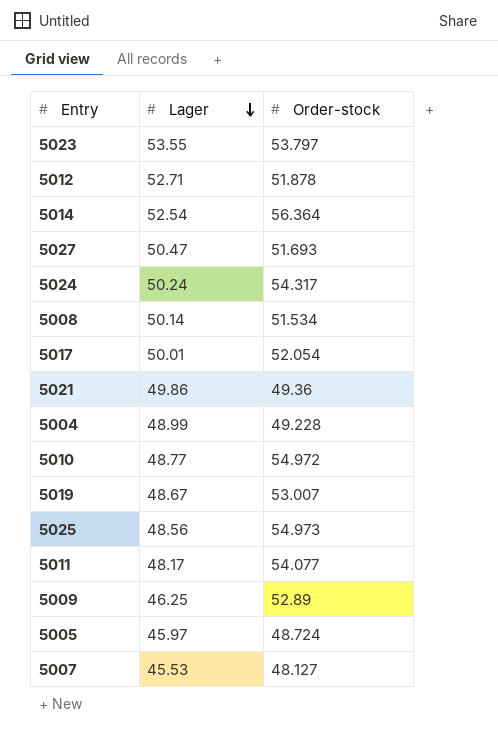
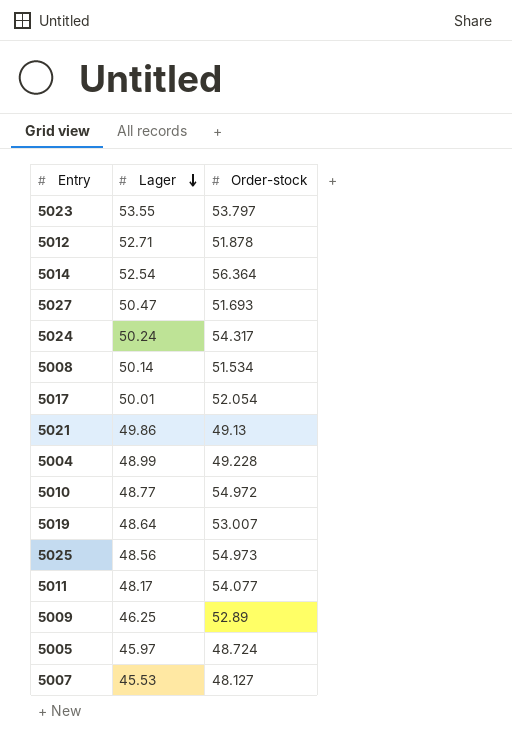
5021 | Order-stock: 49.36 -> 49.13
5019 | Lager: 48.67 -> 48.64

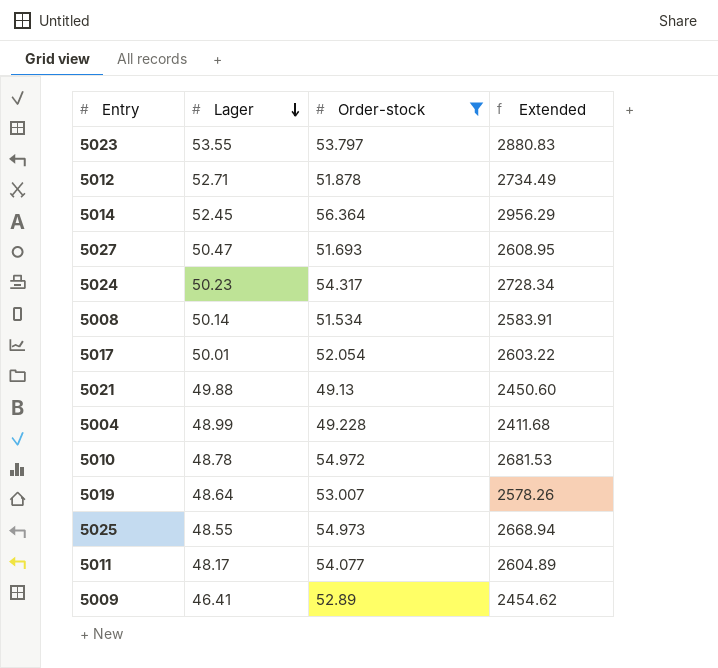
filter: none -> Order-stock >= 49.13
column Extended | formula: none -> [Lager] * [Order-stock]
5014 | Lager: 52.54 -> 52.45
5024 | Lager: 50.24 -> 50.23
5021 | Lager: 49.86 -> 49.88
5010 | Lager: 48.77 -> 48.78
5025 | Lager: 48.56 -> 48.55
5009 | Lager: 46.25 -> 46.41

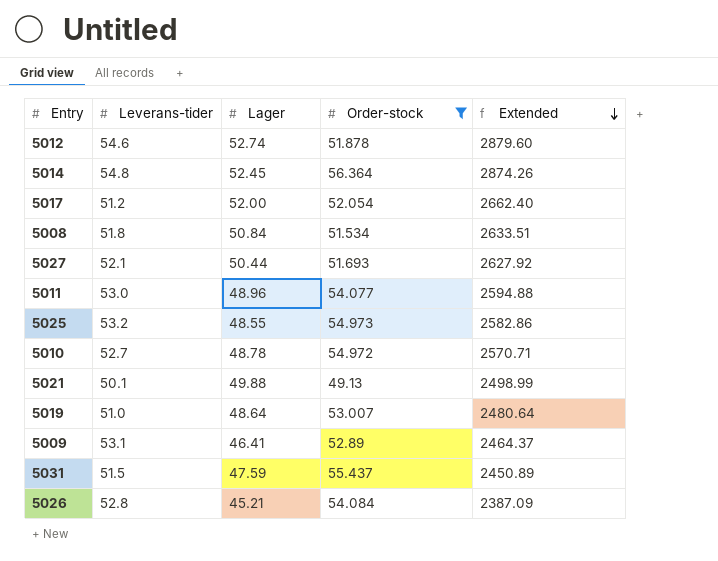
row order: Lager descending -> Extended descending
column Leverans-tider | position: none -> 2
column Extended | formula: [Lager] * [Order-stock] -> [Leverans-tider] * [Lager]
row 5023: 53.55 | 53.797 | 2880.83 -> none
row 5024: 50.23 | 54.317 | 2728.34 -> none
row 5004: 48.99 | 49.228 | 2411.68 -> none
5012 | Lager: 52.71 -> 52.74
5017 | Lager: 50.01 -> 52.00
5008 | Lager: 50.14 -> 50.84
5027 | Lager: 50.47 -> 50.44
5011 | Lager: 48.17 -> 48.96
row 5031: none -> 51.5 | 47.59 | 55.437 | 2450.89
row 5026: none -> 52.8 | 45.21 | 54.084 | 2387.09

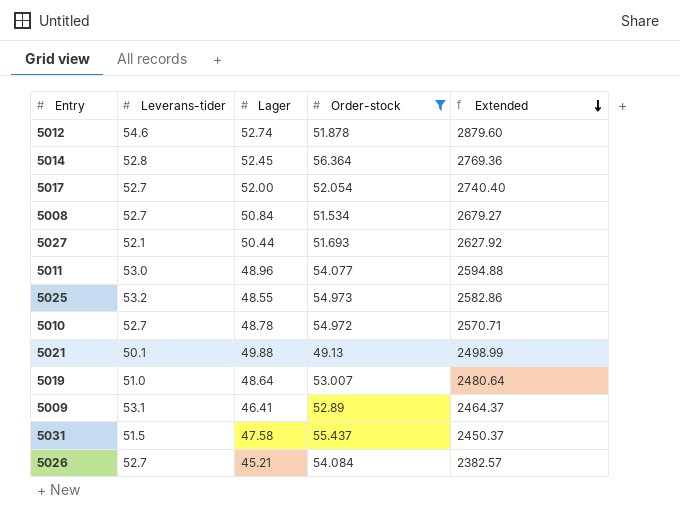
5014 | Leverans-tider: 54.8 -> 52.8
5014 | Extended: 2874.26 -> 2769.36
5017 | Leverans-tider: 51.2 -> 52.7
5017 | Extended: 2662.40 -> 2740.40
5008 | Leverans-tider: 51.8 -> 52.7
5008 | Extended: 2633.51 -> 2679.27
5031 | Lager: 47.59 -> 47.58
5031 | Extended: 2450.89 -> 2450.37
5026 | Leverans-tider: 52.8 -> 52.7
5026 | Extended: 2387.09 -> 2382.57

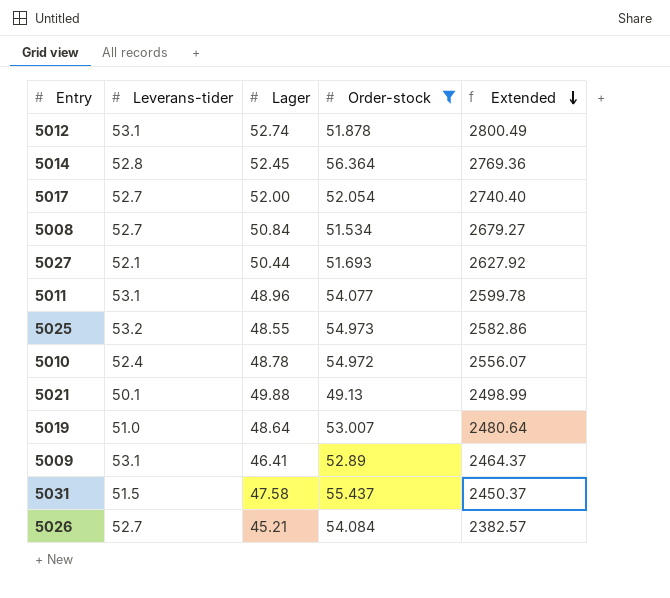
5012 | Leverans-tider: 54.6 -> 53.1
5012 | Extended: 2879.60 -> 2800.49
5011 | Leverans-tider: 53.0 -> 53.1
5011 | Extended: 2594.88 -> 2599.78
5010 | Leverans-tider: 52.7 -> 52.4
5010 | Extended: 2570.71 -> 2556.07

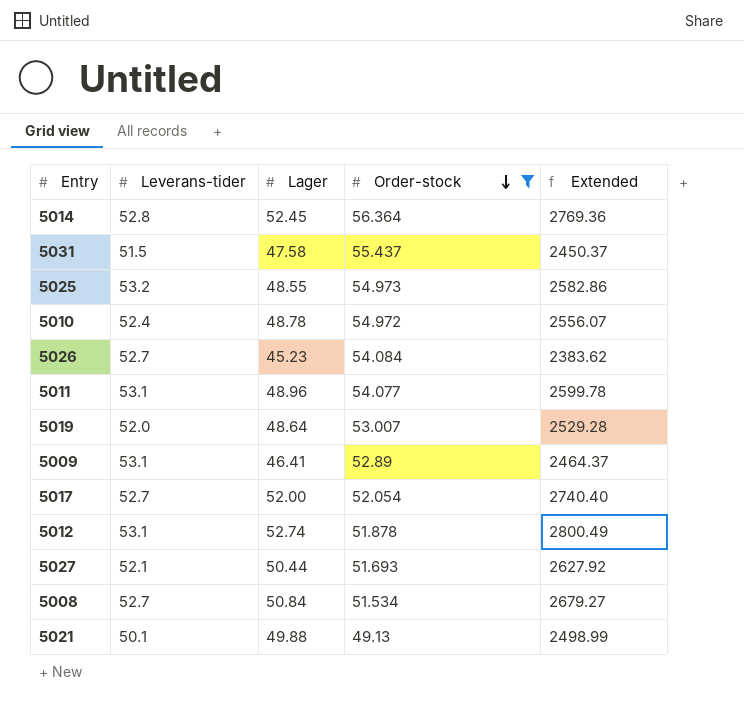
row order: Extended descending -> Order-stock descending
5026 | Lager: 45.21 -> 45.23
5026 | Extended: 2382.57 -> 2383.62
5019 | Leverans-tider: 51.0 -> 52.0
5019 | Extended: 2480.64 -> 2529.28

